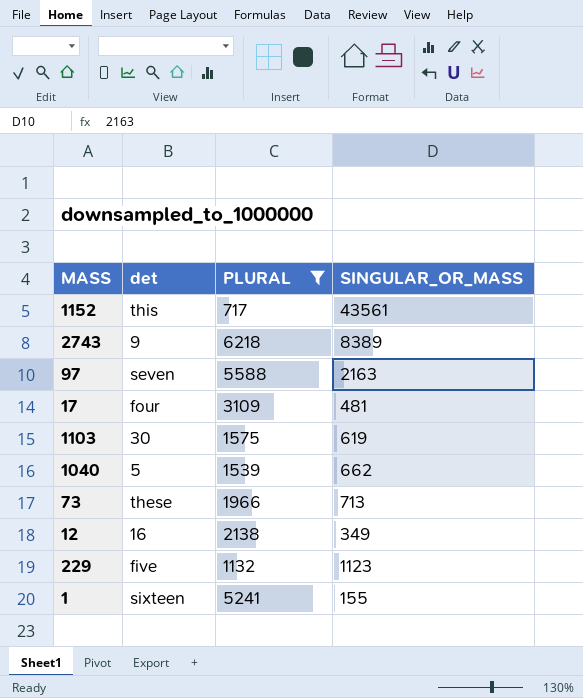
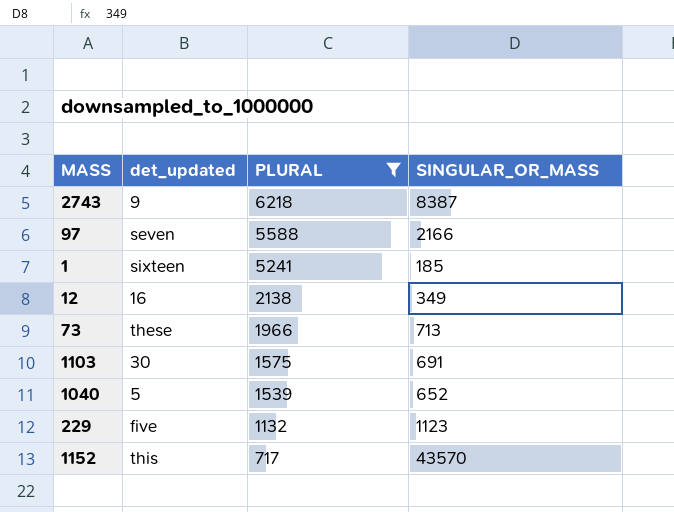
row order: none -> PLURAL descending
column name: det -> det_updated
row 17: four | 3109 | 481 -> none
2743 | SINGULAR_OR_MASS: 8389 -> 8387
97 | SINGULAR_OR_MASS: 2163 -> 2166
1 | SINGULAR_OR_MASS: 155 -> 185
1103 | SINGULAR_OR_MASS: 619 -> 691
1040 | SINGULAR_OR_MASS: 662 -> 652
1152 | SINGULAR_OR_MASS: 43561 -> 43570

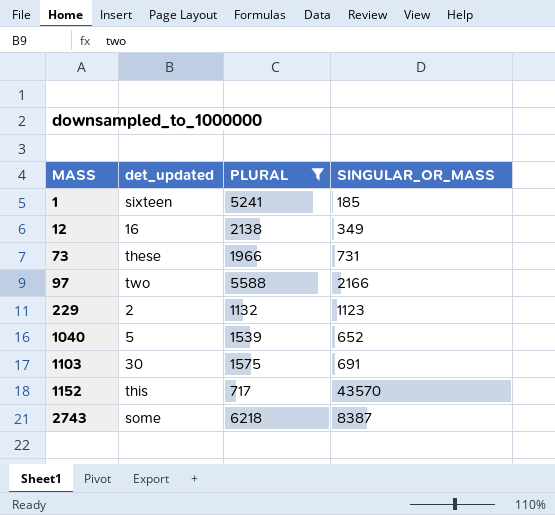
row order: PLURAL descending -> MASS ascending
73 | SINGULAR_OR_MASS: 713 -> 731
97 | det_updated: seven -> two
229 | det_updated: five -> 2
2743 | det_updated: 9 -> some

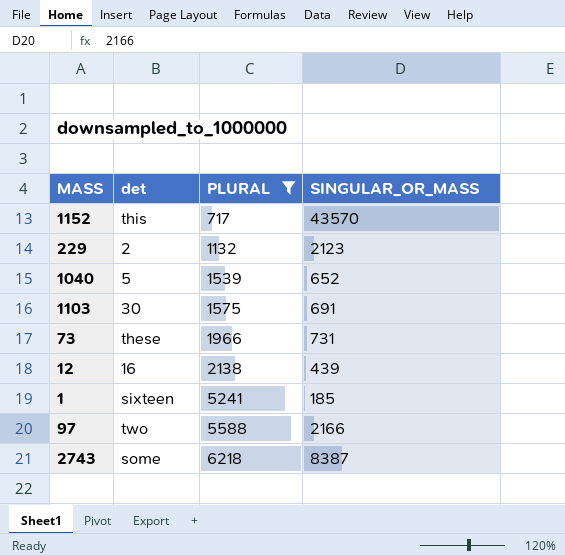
row order: MASS ascending -> PLURAL ascending
column name: det_updated -> det
229 | SINGULAR_OR_MASS: 1123 -> 2123
12 | SINGULAR_OR_MASS: 349 -> 439

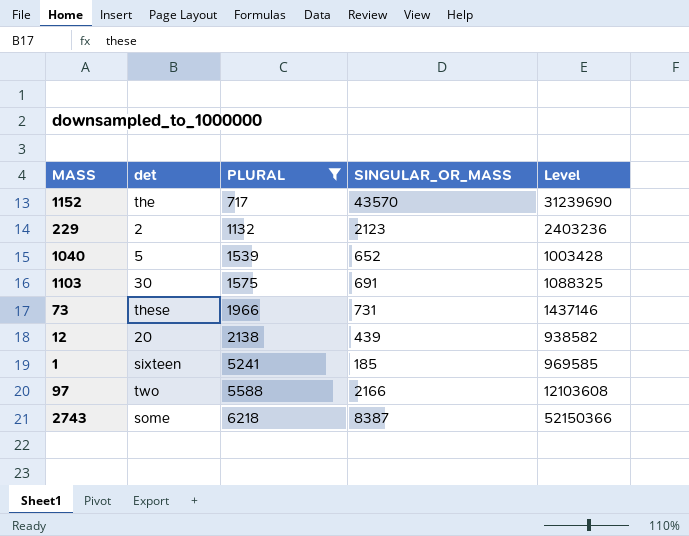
column Level | formula: none -> [PLURAL] * [SINGULAR_OR_MASS]
1152 | det: this -> the
12 | det: 16 -> 20

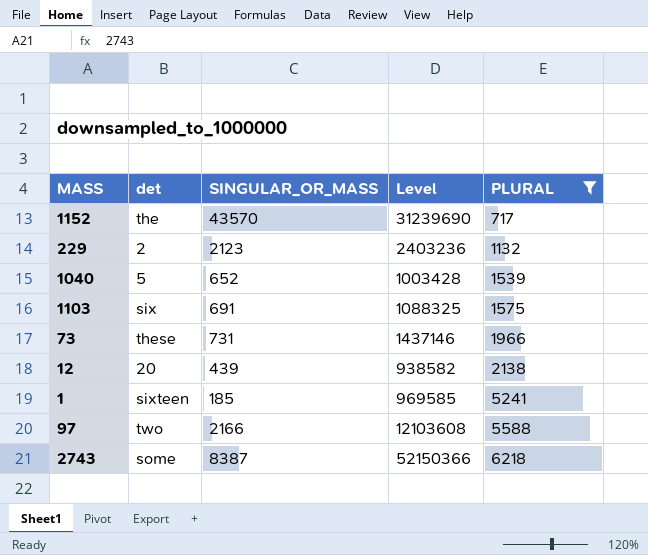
column PLURAL | position: 3 -> 5
1103 | det: 30 -> six

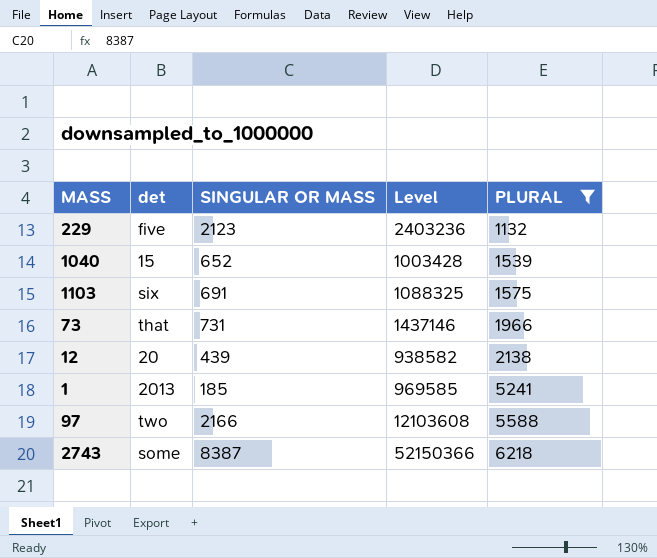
column name: SINGULAR_OR_MASS -> SINGULAR OR MASS
row 1152: the | 43570 | 31239690 | 717 -> none
229 | det: 2 -> five
1040 | det: 5 -> 15
73 | det: these -> that
1 | det: sixteen -> 2013

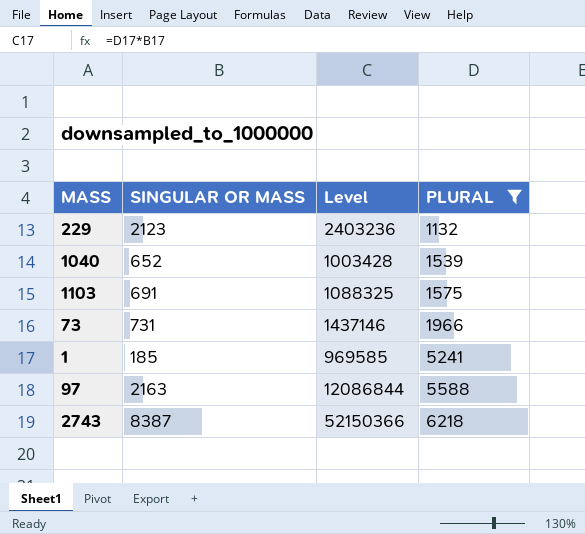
column det | position: 2 -> none
row 12: 20 | 439 | 938582 | 2138 -> none
97 | SINGULAR OR MASS: 2166 -> 2163
97 | Level: 12103608 -> 12086844

